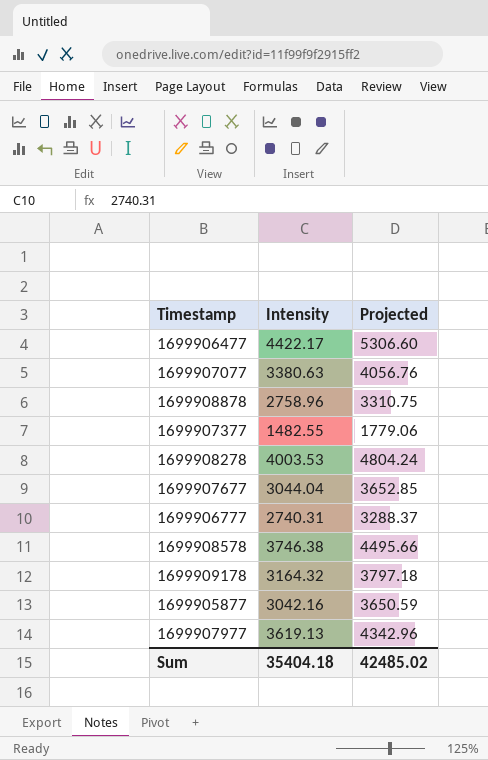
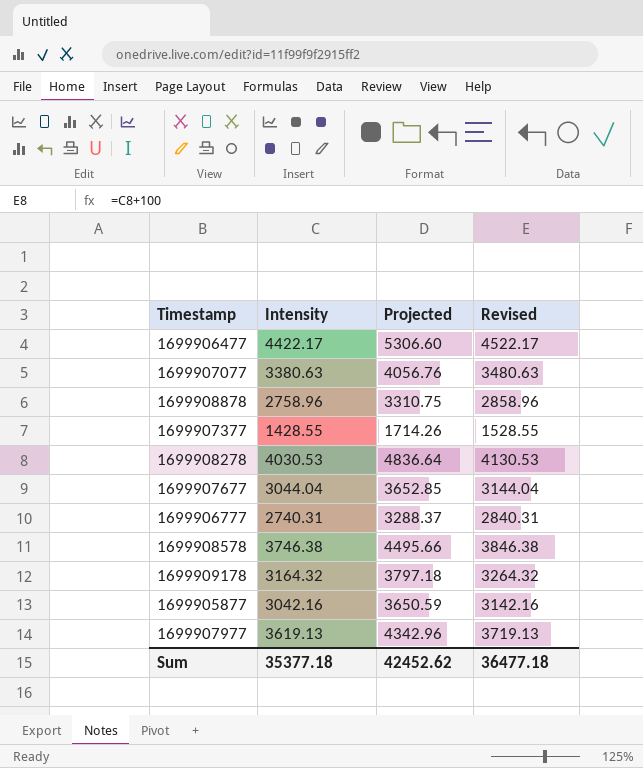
column Revised | formula: none -> [Intensity] + 100
1699907377 | Intensity: 1482.55 -> 1428.55
1699907377 | Projected: 1779.06 -> 1714.26
1699908278 | Intensity: 4003.53 -> 4030.53
1699908278 | Projected: 4804.24 -> 4836.64
Sum | Intensity: 35404.18 -> 35377.18
Sum | Projected: 42485.02 -> 42452.62

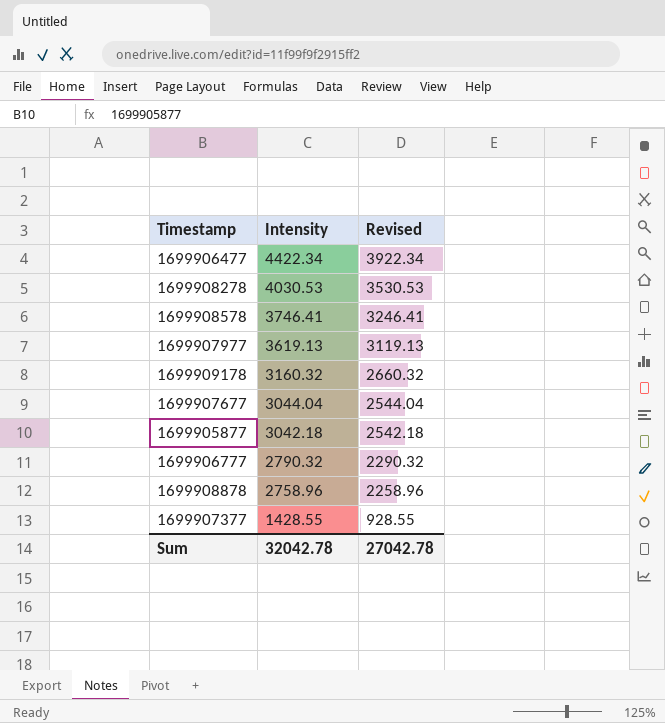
row order: none -> Intensity descending
column Projected | formula: [Intensity] * 1.2 -> none
column Revised | formula: [Intensity] + 100 -> [Intensity] - 500
row 1699907077: 3380.63 | 4056.76 | 3480.63 -> none
1699906477 | Intensity: 4422.17 -> 4422.34
1699908578 | Intensity: 3746.38 -> 3746.41
1699909178 | Intensity: 3164.32 -> 3160.32
1699905877 | Intensity: 3042.16 -> 3042.18
1699906777 | Intensity: 2740.31 -> 2790.32
Sum | Intensity: 35377.18 -> 32042.78
Sum | Revised: 36477.18 -> 27042.78

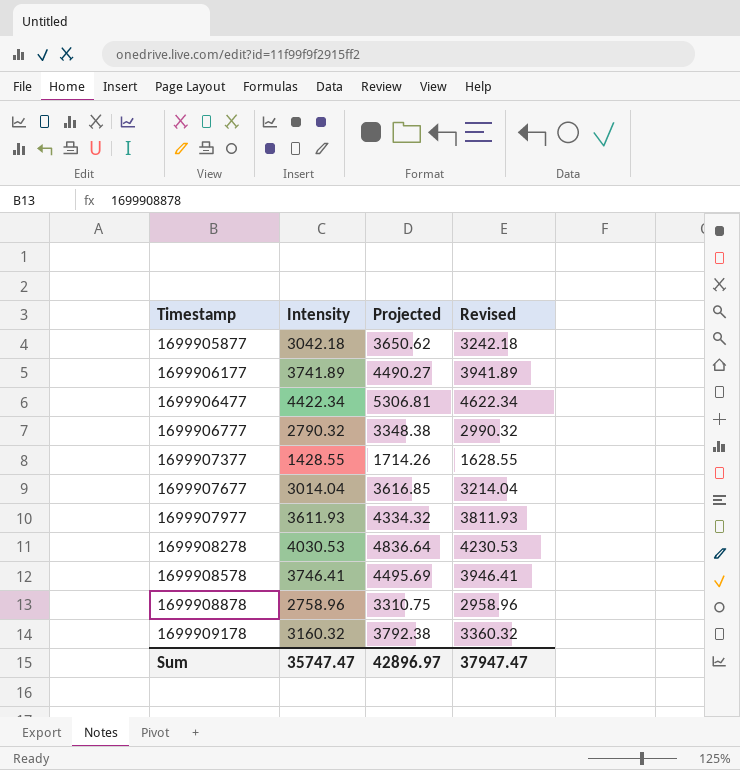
row order: Intensity descending -> Timestamp ascending
column Projected | formula: none -> [Intensity] * 1.2
column Revised | formula: [Intensity] - 500 -> [Intensity] + 200
row 1699906177: none -> 3741.89 | 4490.27 | 3941.89
1699907677 | Intensity: 3044.04 -> 3014.04
1699907977 | Intensity: 3619.13 -> 3611.93
Sum | Intensity: 32042.78 -> 35747.47
Sum | Revised: 27042.78 -> 37947.47

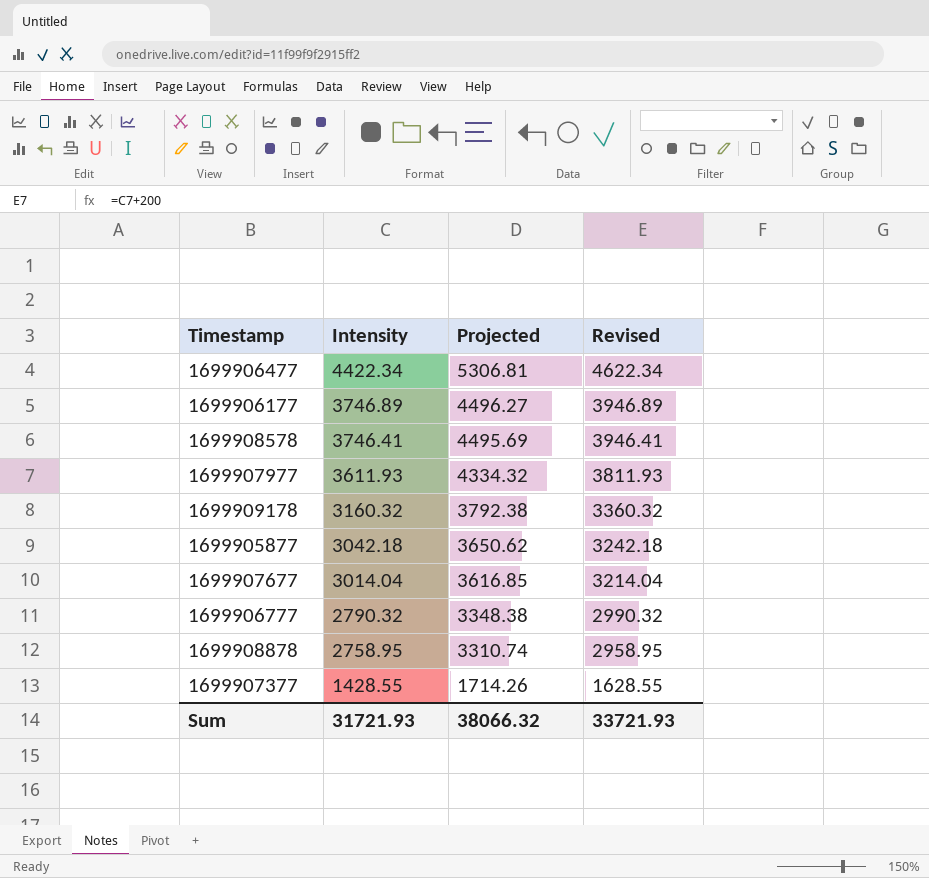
row order: Timestamp ascending -> Intensity descending
row 1699908278: 4030.53 | 4836.64 | 4230.53 -> none
1699906177 | Intensity: 3741.89 -> 3746.89
1699906177 | Projected: 4490.27 -> 4496.27
1699906177 | Revised: 3941.89 -> 3946.89
1699908878 | Intensity: 2758.96 -> 2758.95
1699908878 | Projected: 3310.75 -> 3310.74
1699908878 | Revised: 2958.96 -> 2958.95
Sum | Intensity: 35747.47 -> 31721.93
Sum | Projected: 42896.97 -> 38066.32
Sum | Revised: 37947.47 -> 33721.93

